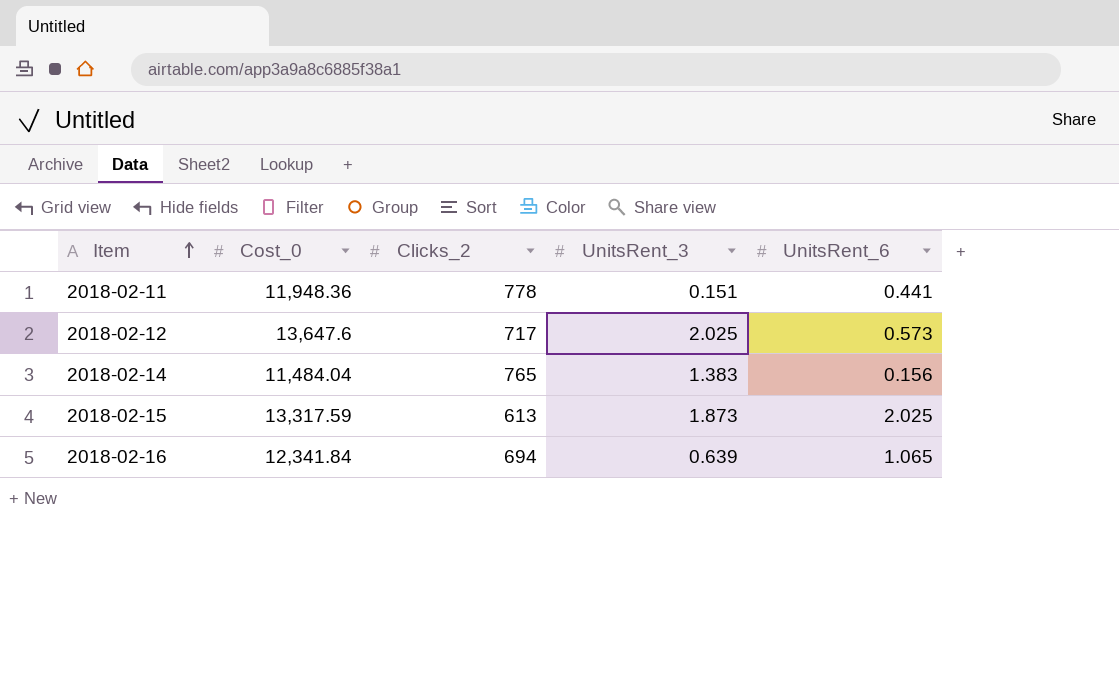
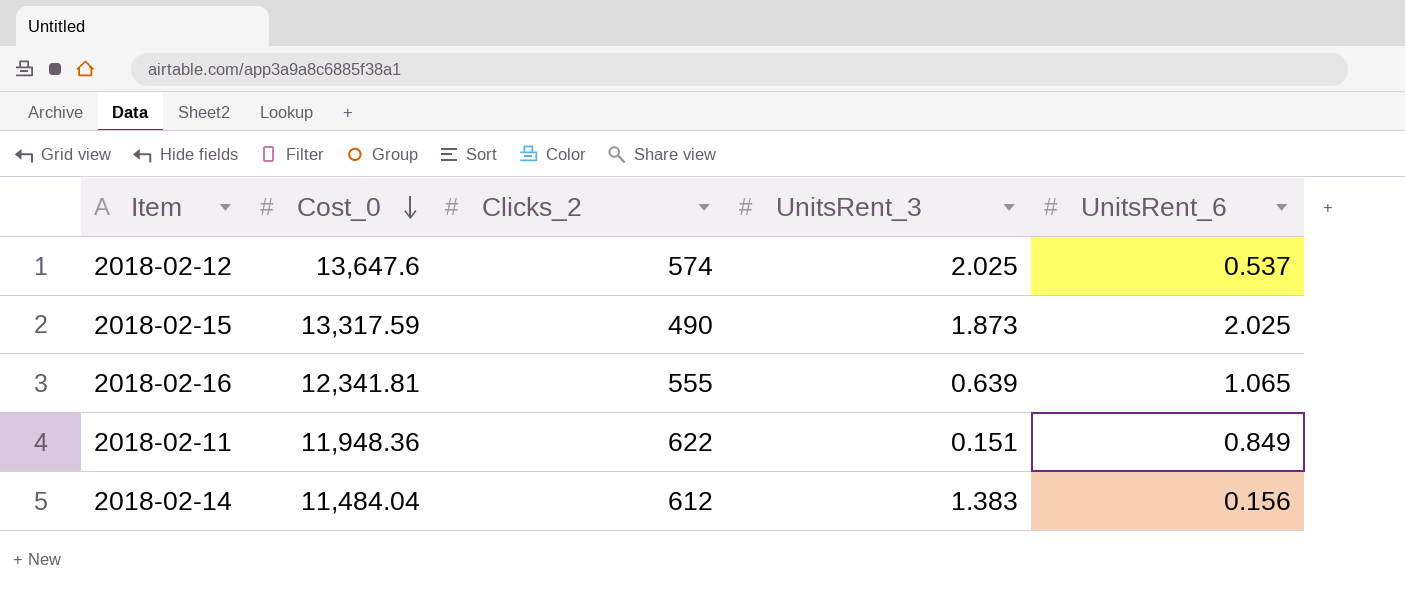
row order: Item ascending -> Cost_0 descending
2018-02-12 | Clicks_2: 717 -> 574
2018-02-12 | UnitsRent_6: 0.573 -> 0.537
2018-02-15 | Clicks_2: 613 -> 490
2018-02-16 | Cost_0: 12,341.84 -> 12,341.81
2018-02-16 | Clicks_2: 694 -> 555
2018-02-11 | Clicks_2: 778 -> 622
2018-02-11 | UnitsRent_6: 0.441 -> 0.849
2018-02-14 | Clicks_2: 765 -> 612

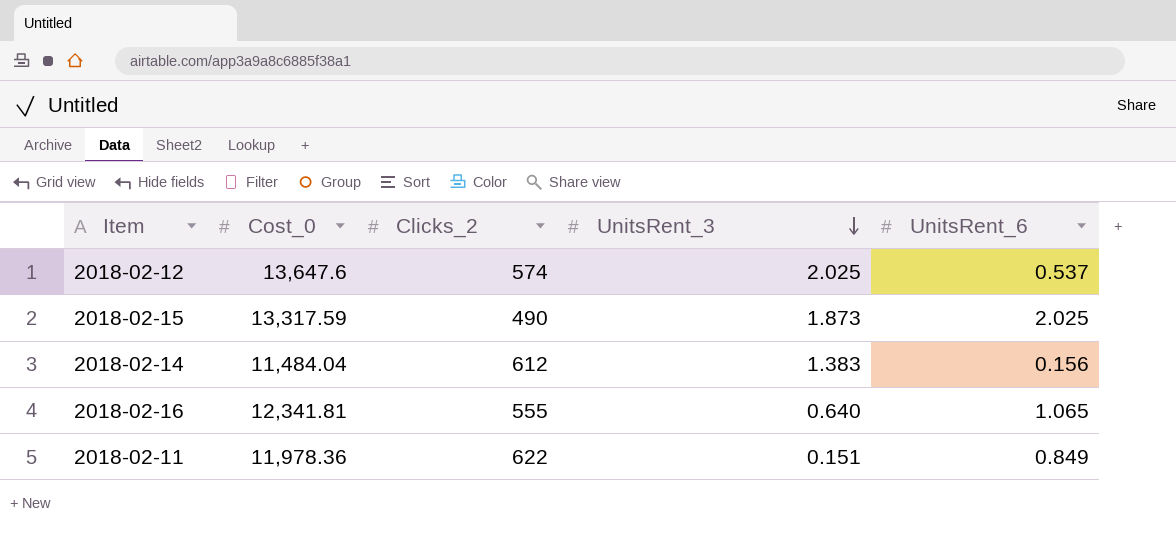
row order: Cost_0 descending -> UnitsRent_3 descending
2018-02-16 | UnitsRent_3: 0.639 -> 0.640
2018-02-11 | Cost_0: 11,948.36 -> 11,978.36

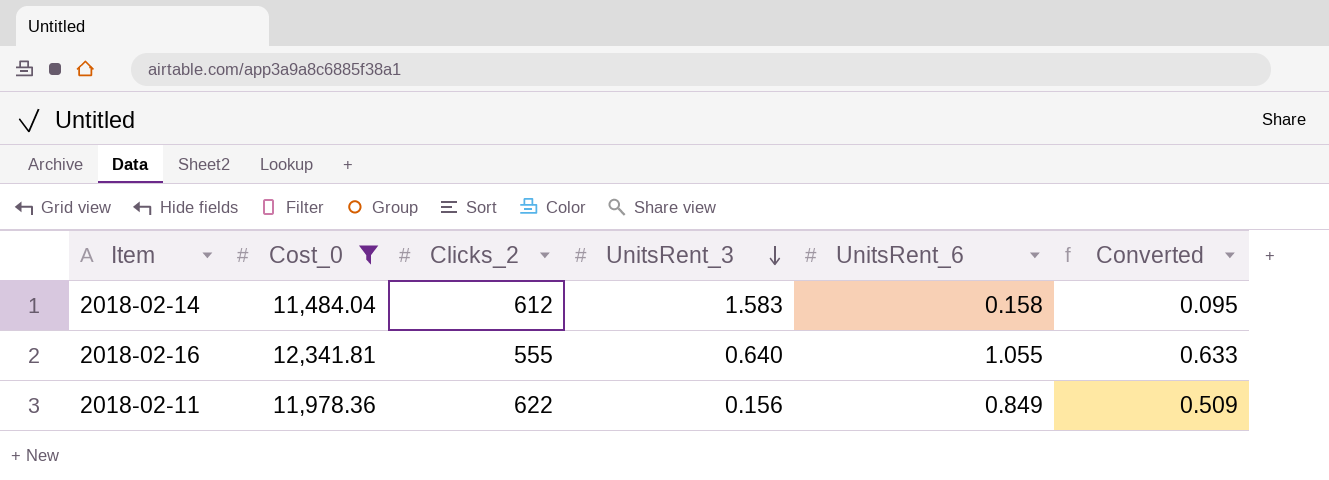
filter: none -> Cost_0 <= 12,341.81
column Converted | formula: none -> [UnitsRent_6] * 0.6
2018-02-14 | UnitsRent_3: 1.383 -> 1.583
2018-02-14 | UnitsRent_6: 0.156 -> 0.158
2018-02-16 | UnitsRent_6: 1.065 -> 1.055
2018-02-11 | UnitsRent_3: 0.151 -> 0.156

